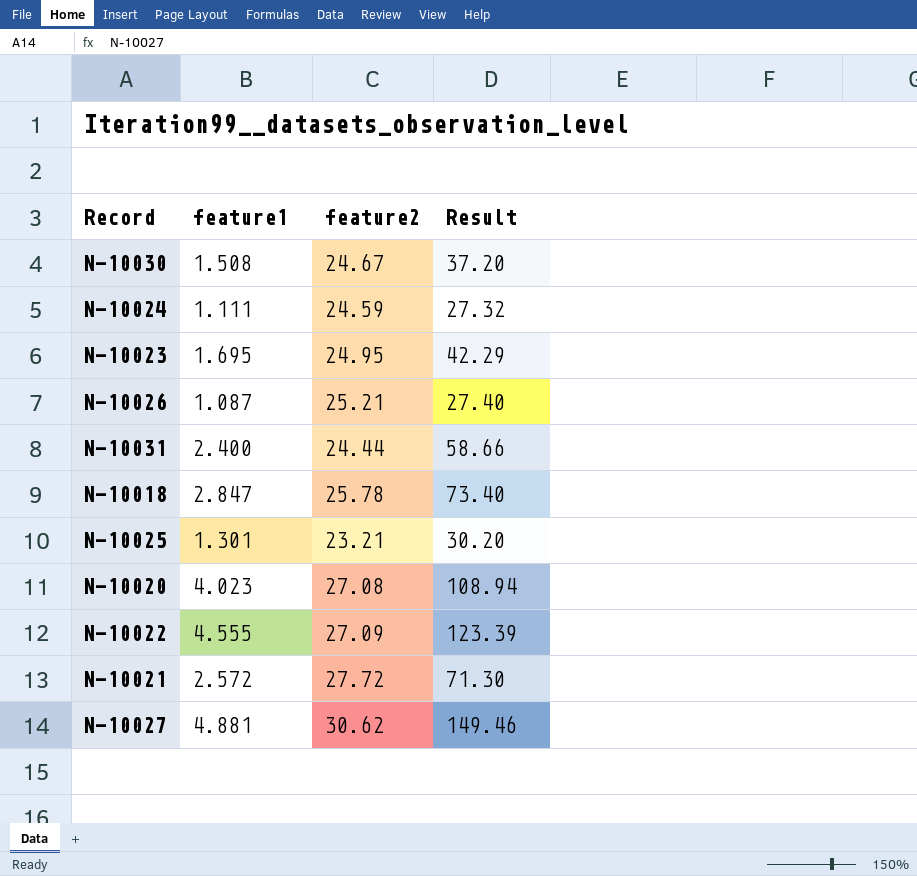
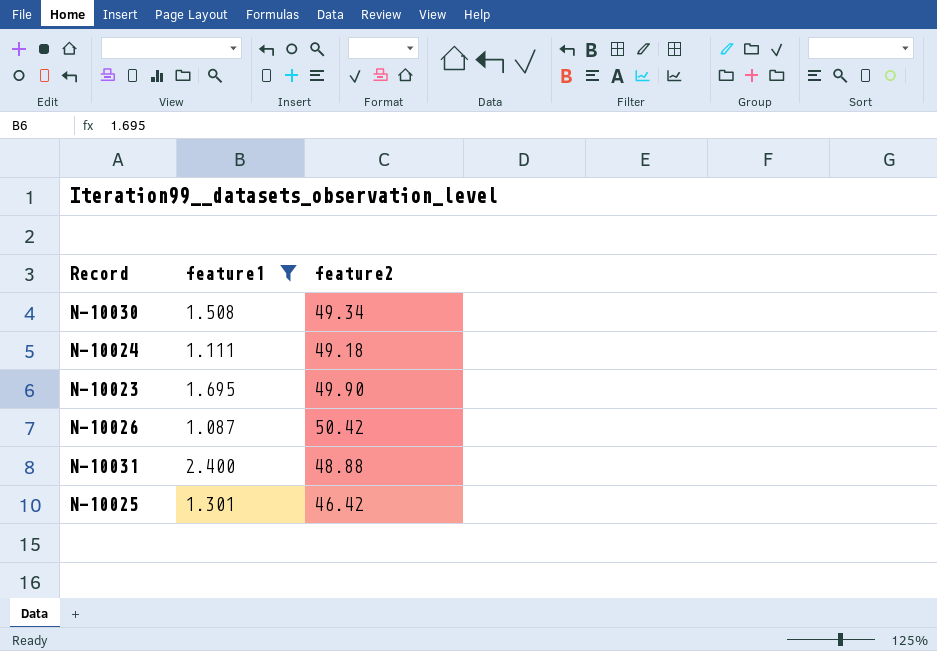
filter: none -> feature1 <= 2.400
column Result | formula: [feature1] * [feature2] -> none
N-10030 | feature2: 24.67 -> 49.34
N-10024 | feature2: 24.59 -> 49.18
N-10023 | feature2: 24.95 -> 49.90
N-10026 | feature2: 25.21 -> 50.42
N-10031 | feature2: 24.44 -> 48.88
N-10025 | feature2: 23.21 -> 46.42

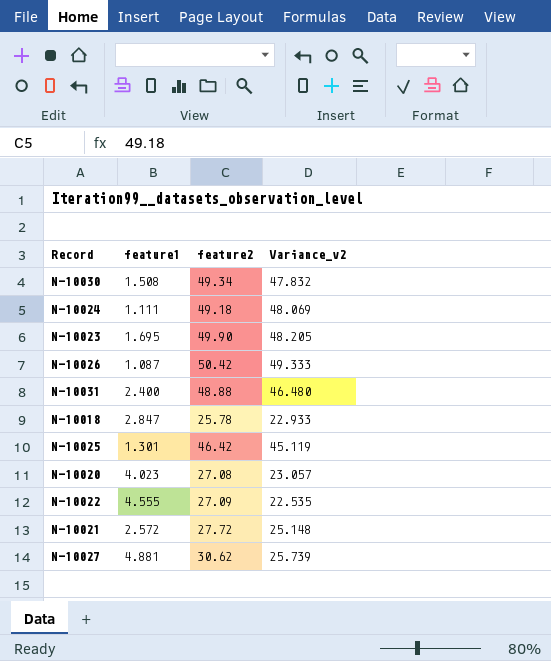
filter: feature1 <= 2.400 -> none
column Variance_v2 | formula: none -> [feature2] - [feature1]

